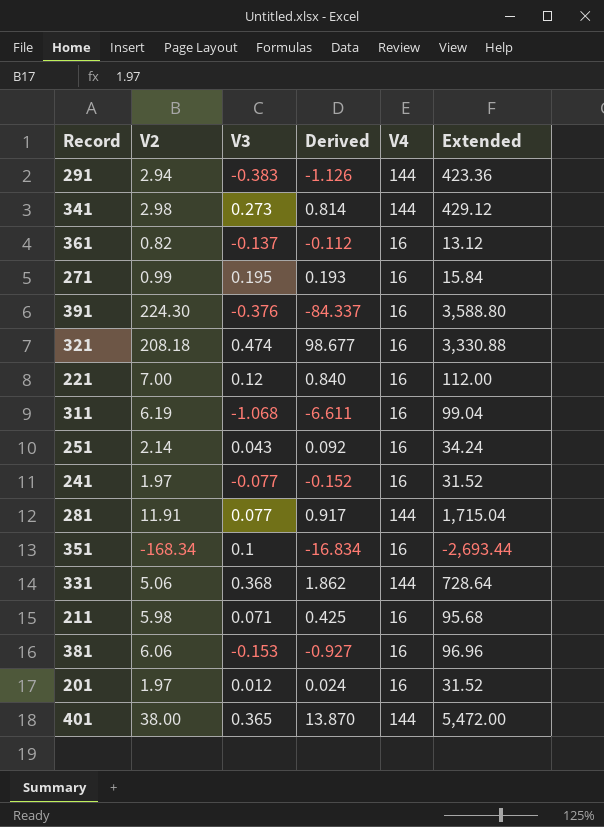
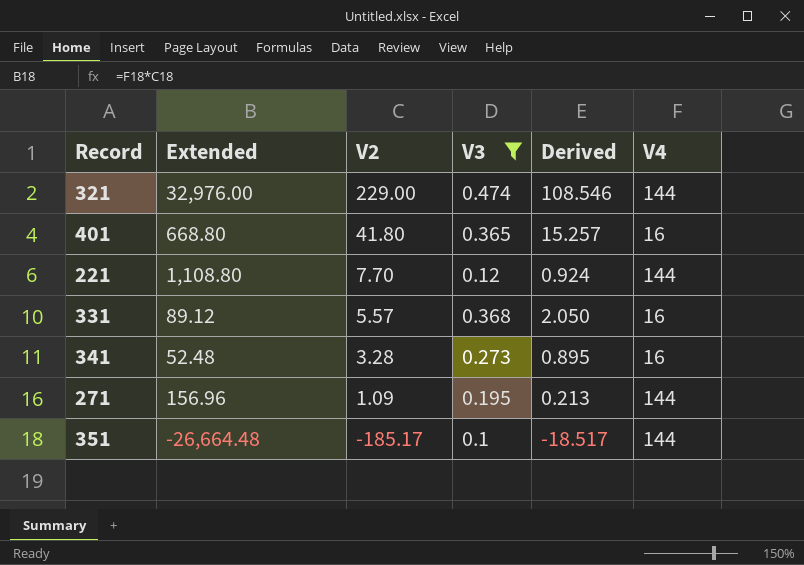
filter: none -> V3 >= 0.1
row order: none -> V2 descending
column Extended | position: 6 -> 2
321 | Extended: 3,330.88 -> 32,976.00
321 | V2: 208.18 -> 229.00
321 | Derived: 98.677 -> 108.546
321 | V4: 16 -> 144
401 | Extended: 5,472.00 -> 668.80
401 | V2: 38.00 -> 41.80
401 | Derived: 13.870 -> 15.257
401 | V4: 144 -> 16
221 | Extended: 112.00 -> 1,108.80
221 | V2: 7.00 -> 7.70
221 | Derived: 0.840 -> 0.924
221 | V4: 16 -> 144
331 | Extended: 728.64 -> 89.12
331 | V2: 5.06 -> 5.57
331 | Derived: 1.862 -> 2.050
331 | V4: 144 -> 16
341 | Extended: 429.12 -> 52.48
341 | V2: 2.98 -> 3.28
341 | Derived: 0.814 -> 0.895
341 | V4: 144 -> 16
271 | Extended: 15.84 -> 156.96
271 | V2: 0.99 -> 1.09
271 | Derived: 0.193 -> 0.213
271 | V4: 16 -> 144
351 | Extended: -2,693.44 -> -26,664.48
351 | V2: -168.34 -> -185.17
351 | Derived: -16.834 -> -18.517
351 | V4: 16 -> 144

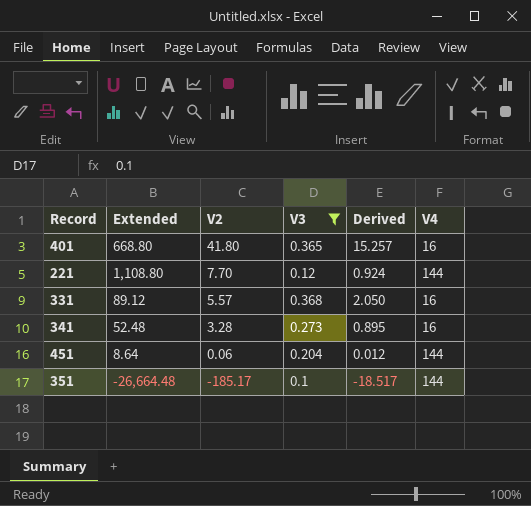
row 321: 32,976.00 | 229.00 | 0.474 | 108.546 | 144 -> none
row 271: 156.96 | 1.09 | 0.195 | 0.213 | 144 -> none
row 451: none -> 8.64 | 0.06 | 0.204 | 0.012 | 144

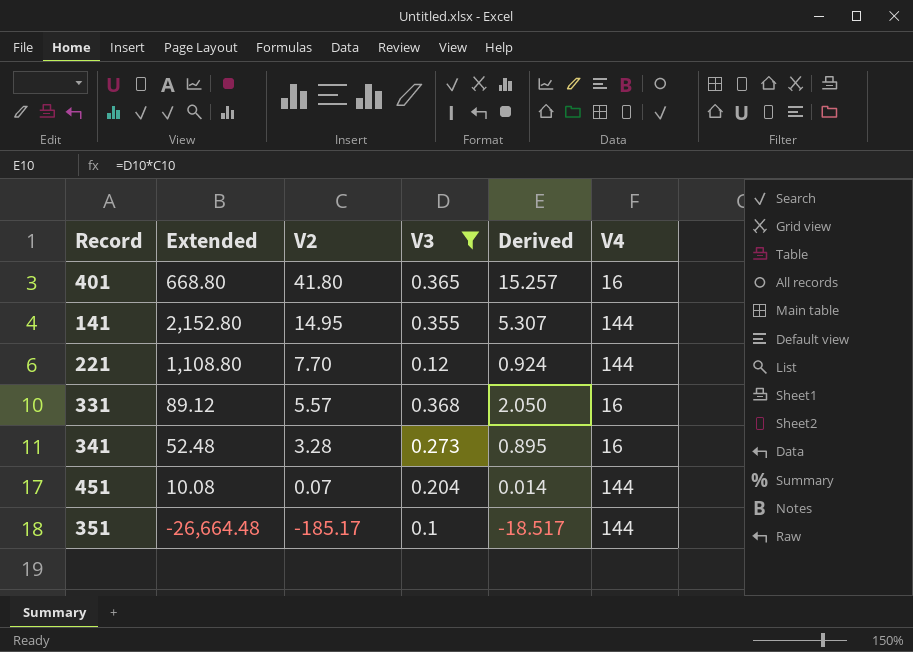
row 141: none -> 2,152.80 | 14.95 | 0.355 | 5.307 | 144
451 | Extended: 8.64 -> 10.08
451 | V2: 0.06 -> 0.07
451 | Derived: 0.012 -> 0.014

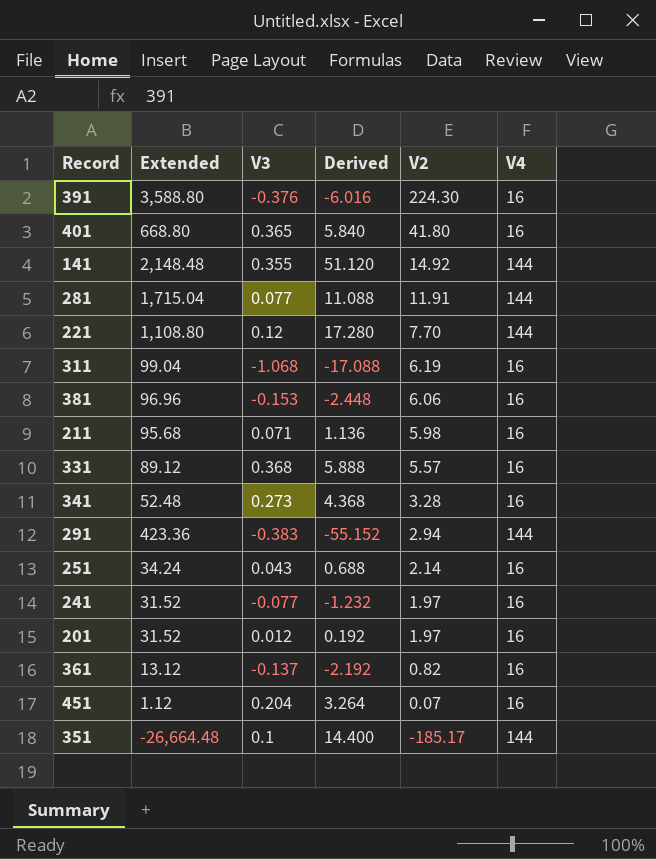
filter: V3 >= 0.1 -> none
column Derived | formula: [V2] * [V3] -> [V3] * [V4]
column V2 | position: 3 -> 5
141 | Extended: 2,152.80 -> 2,148.48
141 | V2: 14.95 -> 14.92
451 | Extended: 10.08 -> 1.12
451 | V4: 144 -> 16

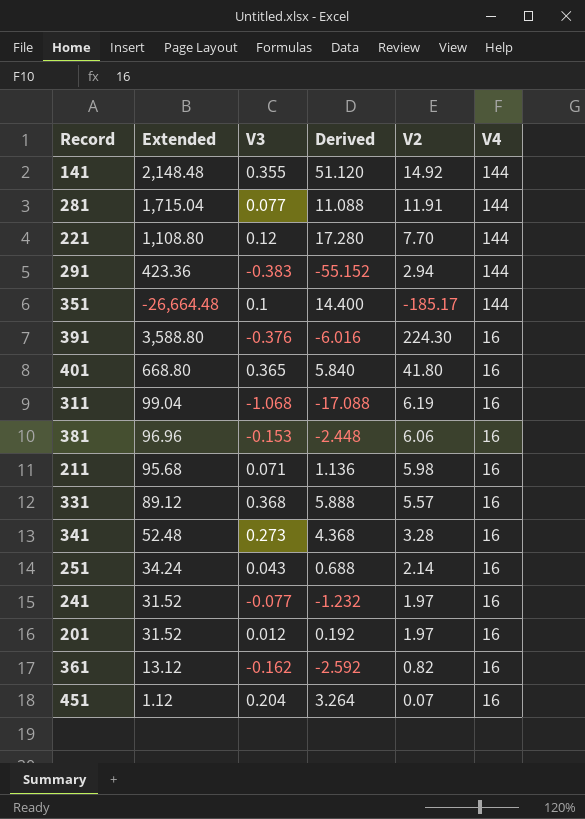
row order: V2 descending -> V4 descending
361 | V3: -0.137 -> -0.162
361 | Derived: -2.192 -> -2.592

